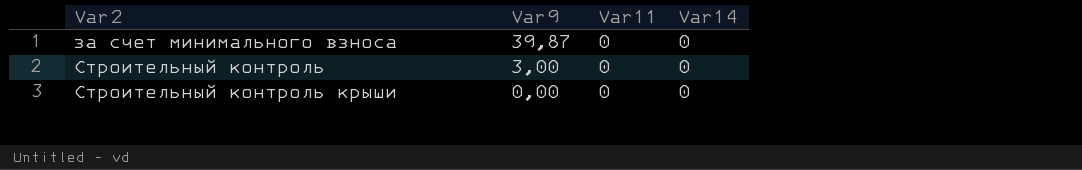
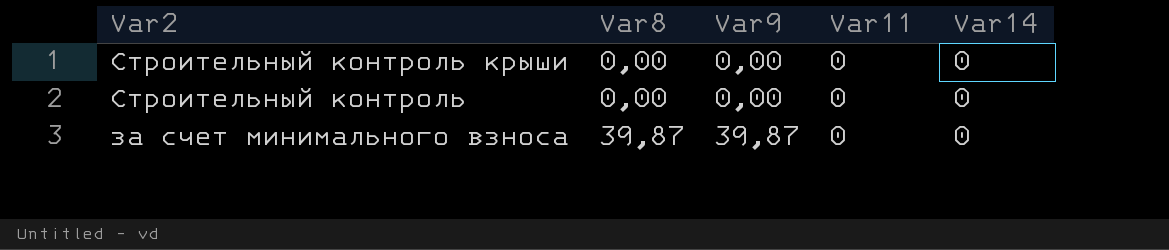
row order: Var2 ascending -> Var2 descending
column Var8 | position: none -> 2
Строительный контроль | Var9: 3,00 -> 0,00

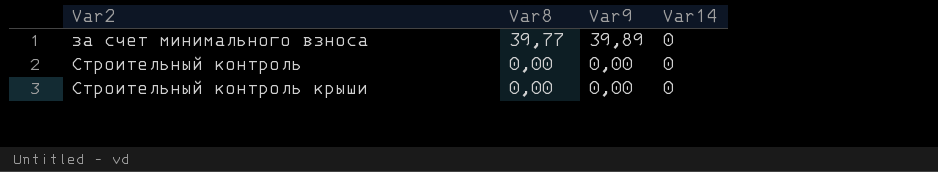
row order: Var2 descending -> Var2 ascending
column Var11 | position: 4 -> none
за счет минимального взноса | Var8: 39,87 -> 39,77
за счет минимального взноса | Var9: 39,87 -> 39,89

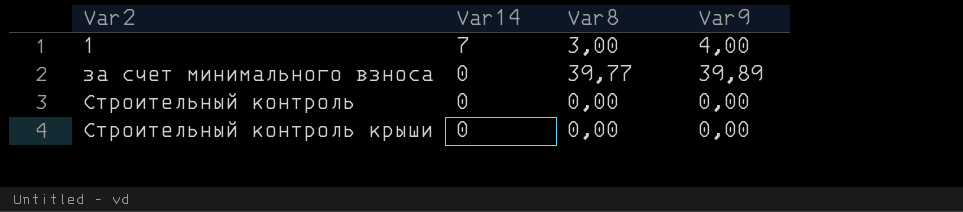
column Var14 | position: 4 -> 2
row 1: none -> 7 | 3,00 | 4,00

